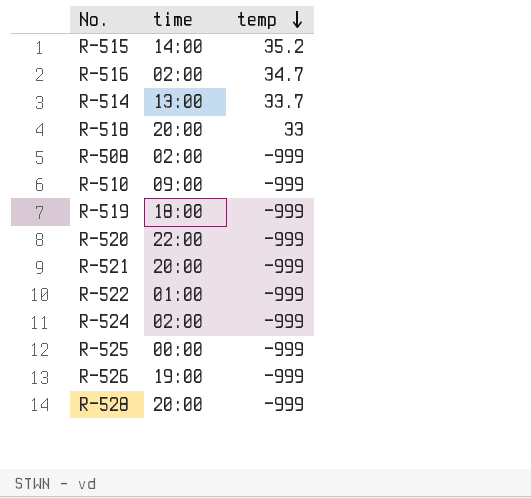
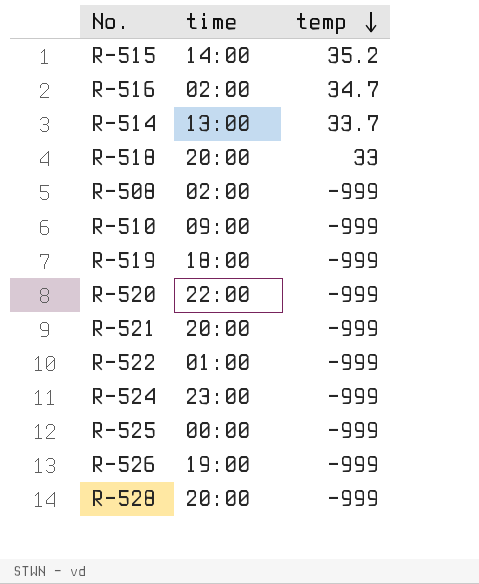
R-524 | time: 02:00 -> 23:00

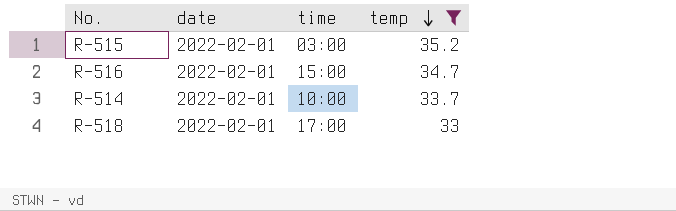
filter: none -> temp != -999
column date | position: none -> 2
R-515 | time: 14:00 -> 03:00
R-516 | time: 02:00 -> 15:00
R-514 | time: 13:00 -> 10:00
R-518 | time: 20:00 -> 17:00

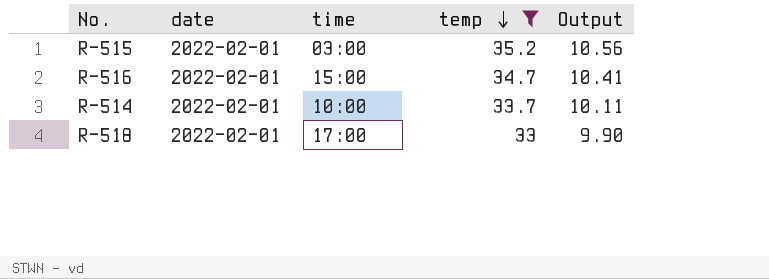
column Output | formula: none -> [temp] * 0.3

